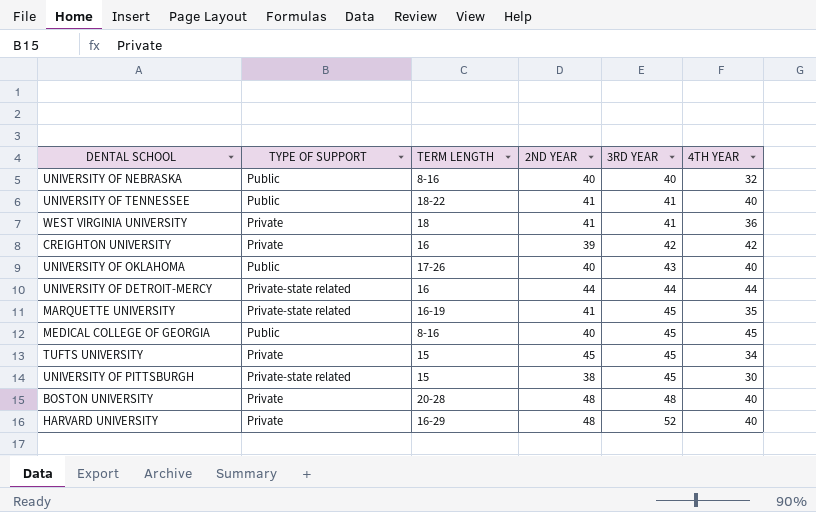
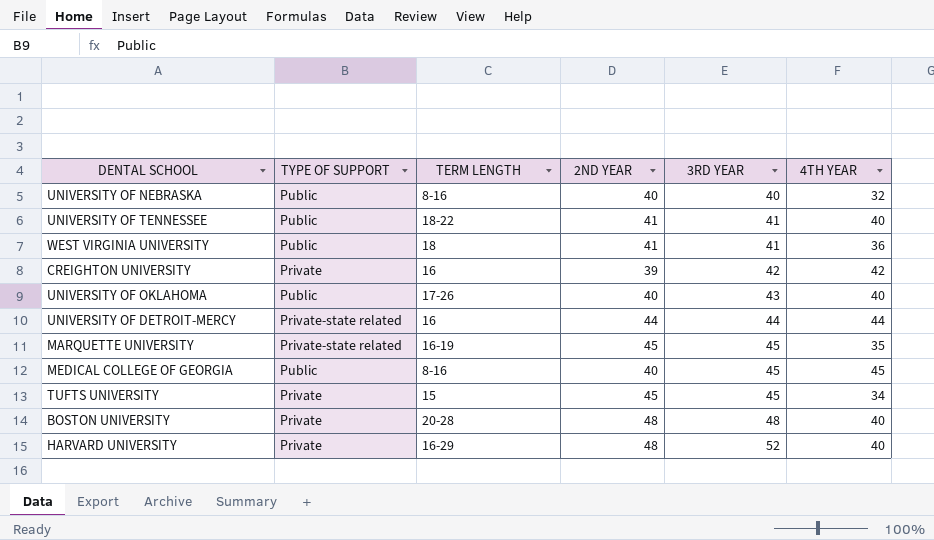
row UNIVERSITY OF PITTSBURGH: Private-state related | 15 | 38 | 45 | 30 -> none
WEST VIRGINIA UNIVERSITY | TYPE OF SUPPORT: Private -> Public
MARQUETTE UNIVERSITY | 2ND YEAR: 41 -> 45

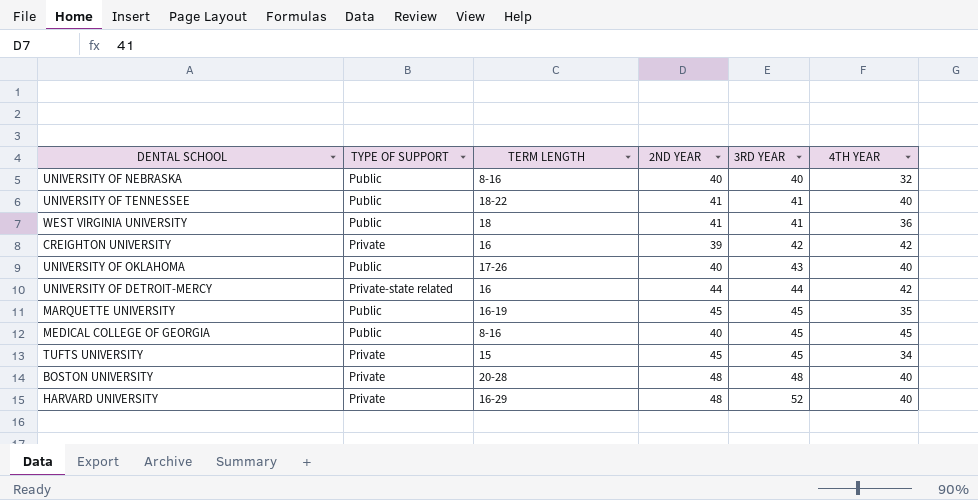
UNIVERSITY OF DETROIT-MERCY | 4TH YEAR: 44 -> 42
MARQUETTE UNIVERSITY | TYPE OF SUPPORT: Private-state related -> Public

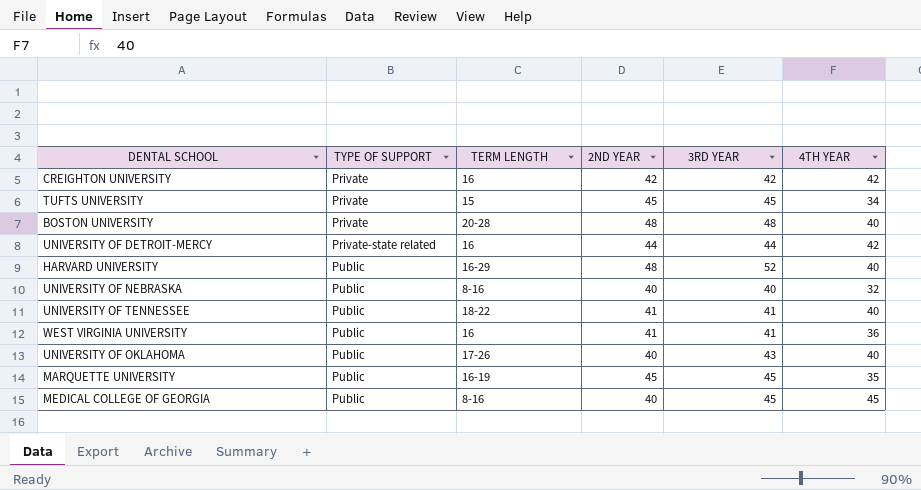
row order: 3RD YEAR ascending -> TYPE OF SUPPORT ascending
CREIGHTON UNIVERSITY | 2ND YEAR: 39 -> 42
HARVARD UNIVERSITY | TYPE OF SUPPORT: Private -> Public
WEST VIRGINIA UNIVERSITY | TERM LENGTH: 18 -> 16

